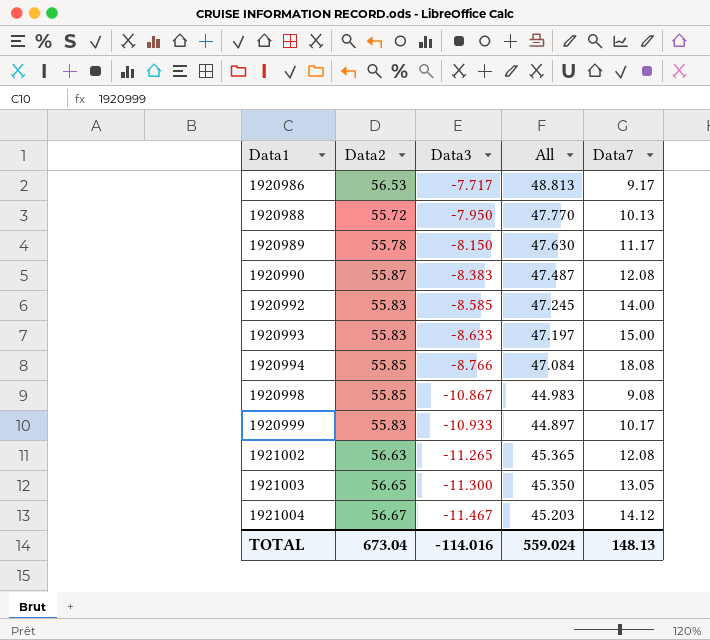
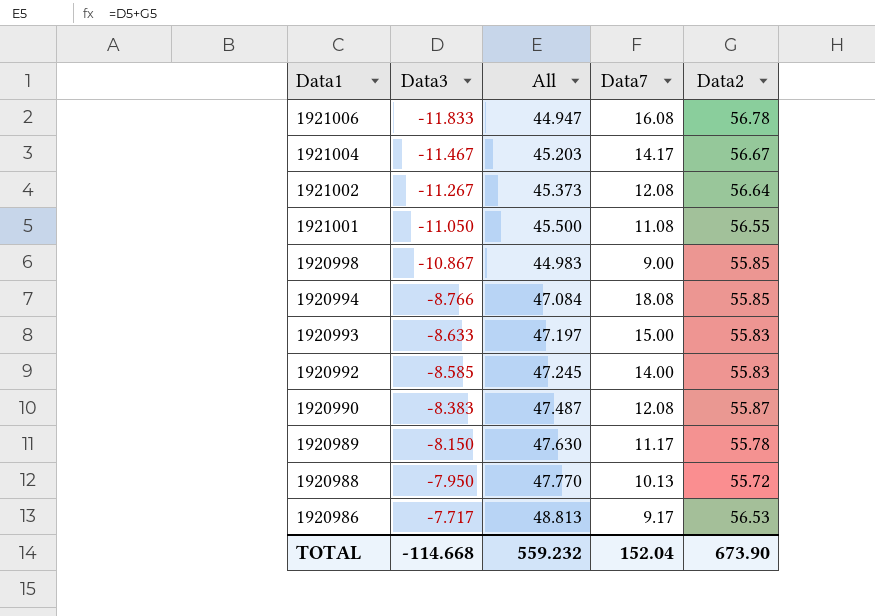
row order: Data1 ascending -> Data1 descending
column Data2 | position: 2 -> 5
row 1920999: 55.83 | -10.933 | 44.897 | 10.17 -> none
row 1921003: 56.65 | -11.300 | 45.350 | 13.05 -> none
row 1921006: none -> -11.833 | 44.947 | 16.08 | 56.78
1921004 | Data7: 14.12 -> 14.17
1921002 | Data3: -11.265 -> -11.267
1921002 | All: 45.365 -> 45.373
1921002 | Data2: 56.63 -> 56.64
row 1921001: none -> -11.050 | 45.500 | 11.08 | 56.55
1920998 | Data7: 9.08 -> 9.00
TOTAL | Data3: -114.016 -> -114.668
TOTAL | All: 559.024 -> 559.232
TOTAL | Data7: 148.13 -> 152.04
TOTAL | Data2: 673.04 -> 673.90

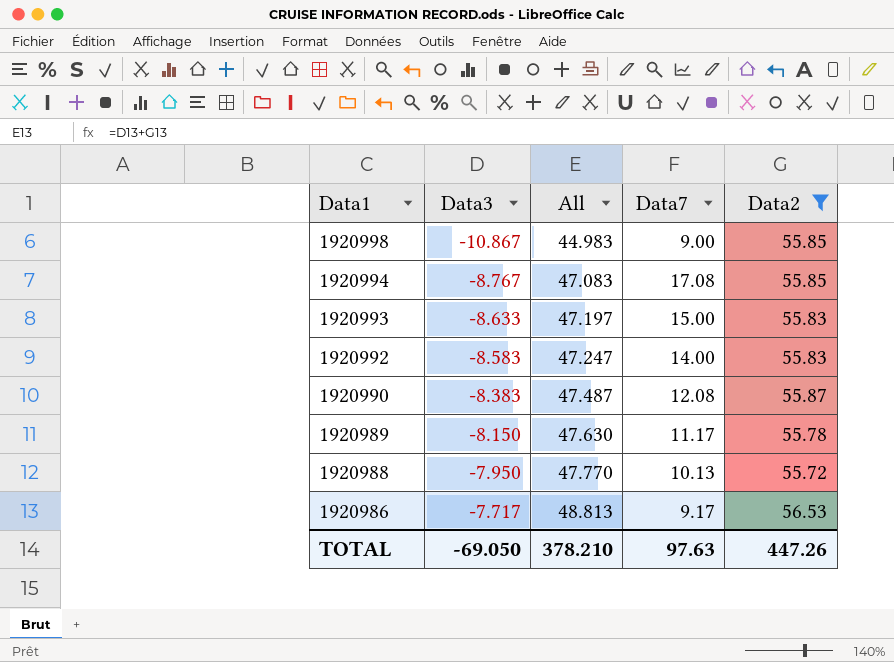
filter: none -> Data2 <= 56.53
1920994 | Data3: -8.766 -> -8.767
1920994 | All: 47.084 -> 47.083
1920994 | Data7: 18.08 -> 17.08
1920992 | Data3: -8.585 -> -8.583
1920992 | All: 47.245 -> 47.247
TOTAL | Data3: -114.668 -> -69.050
TOTAL | All: 559.232 -> 378.210
TOTAL | Data7: 152.04 -> 97.63
TOTAL | Data2: 673.90 -> 447.26

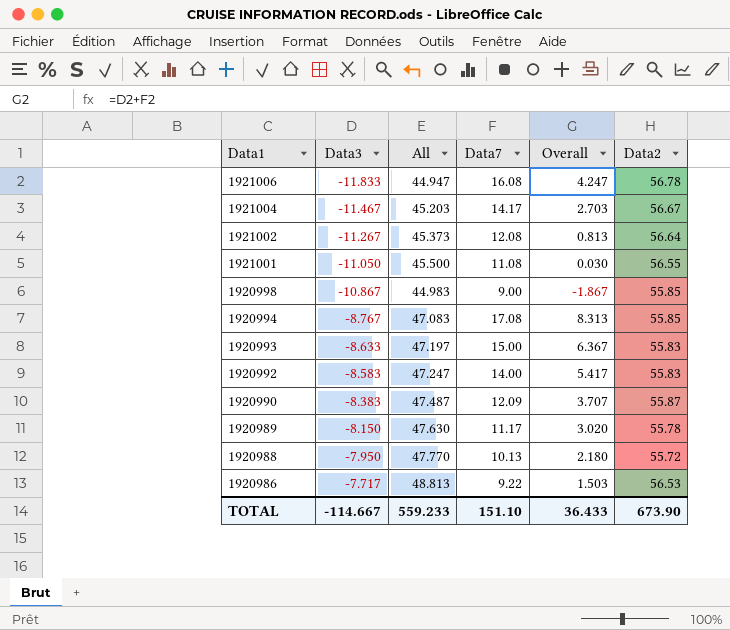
filter: Data2 <= 56.53 -> none
column Overall | formula: none -> [Data3] + [Data7]
1920990 | Data7: 12.08 -> 12.09
1920986 | Data7: 9.17 -> 9.22
TOTAL | Data3: -69.050 -> -114.667
TOTAL | All: 378.210 -> 559.233
TOTAL | Data7: 97.63 -> 151.10
TOTAL | Data2: 447.26 -> 673.90

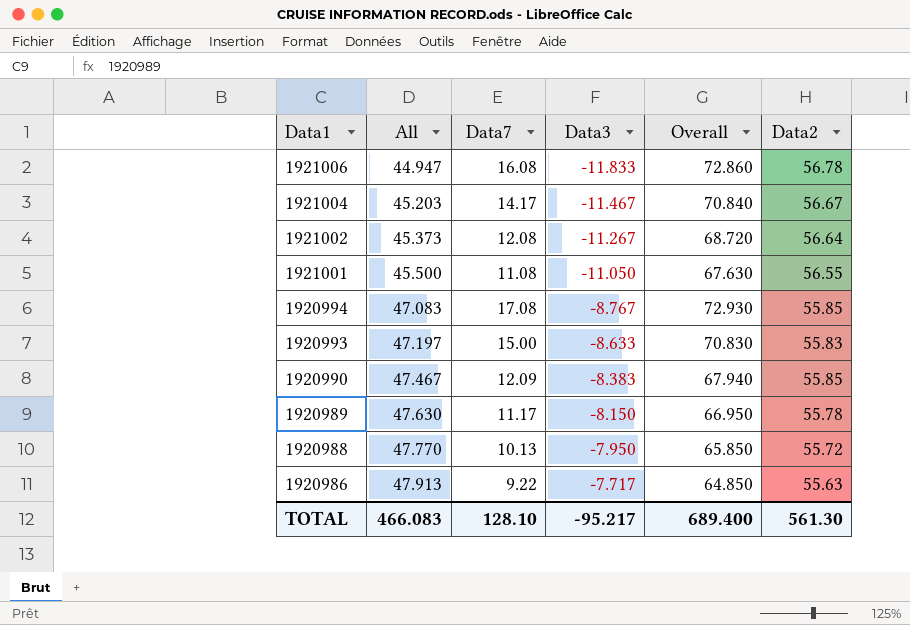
column Data3 | position: 2 -> 4
column Overall | formula: [Data3] + [Data7] -> [Data7] + [Data2]
row 1920998: -10.867 | 44.983 | 9.00 | -1.867 | 55.85 -> none
row 1920992: -8.583 | 47.247 | 14.00 | 5.417 | 55.83 -> none
1920990 | All: 47.487 -> 47.467
1920990 | Data2: 55.87 -> 55.85
1920986 | All: 48.813 -> 47.913
1920986 | Data2: 56.53 -> 55.63
TOTAL | All: 559.233 -> 466.083
TOTAL | Data7: 151.10 -> 128.10
TOTAL | Data3: -114.667 -> -95.217
TOTAL | Overall: 36.433 -> 689.400
TOTAL | Data2: 673.90 -> 561.30

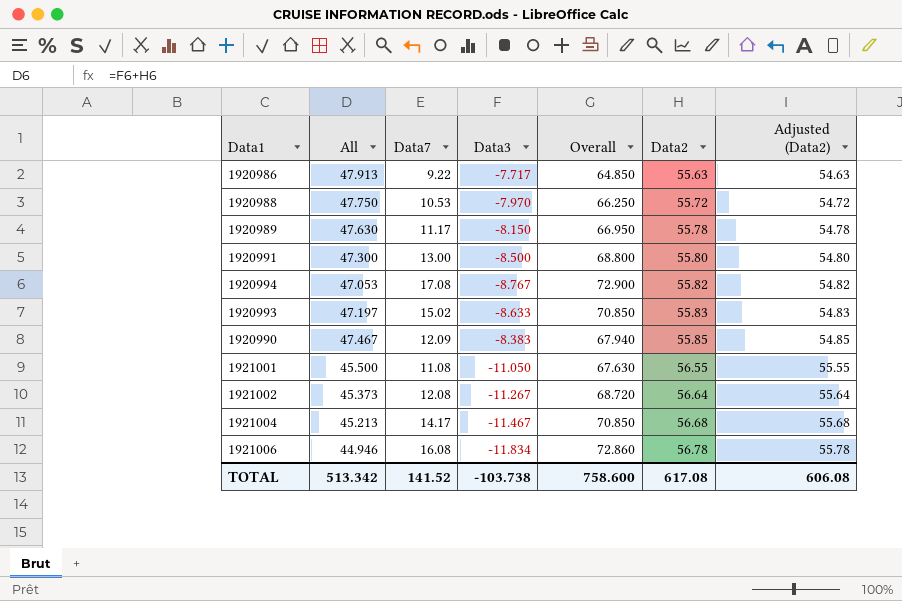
row order: Data1 descending -> Data2 ascending
column Adjusted (Data2) | formula: none -> [Data2] - 1
1920988 | All: 47.770 -> 47.750
1920988 | Data7: 10.13 -> 10.53
1920988 | Data3: -7.950 -> -7.970
1920988 | Overall: 65.850 -> 66.250
row 1920991: none -> 47.300 | 13.00 | -8.500 | 68.800 | 55.80 | 54.80
1920994 | All: 47.083 -> 47.053
1920994 | Overall: 72.930 -> 72.900
1920994 | Data2: 55.85 -> 55.82
1920993 | Data7: 15.00 -> 15.02
1920993 | Overall: 70.830 -> 70.850
1921004 | All: 45.203 -> 45.213
1921004 | Overall: 70.840 -> 70.850
1921004 | Data2: 56.67 -> 56.68
1921006 | All: 44.947 -> 44.946
1921006 | Data3: -11.833 -> -11.834
TOTAL | All: 466.083 -> 513.342
TOTAL | Data7: 128.10 -> 141.52
TOTAL | Data3: -95.217 -> -103.738
TOTAL | Overall: 689.400 -> 758.600
TOTAL | Data2: 561.30 -> 617.08

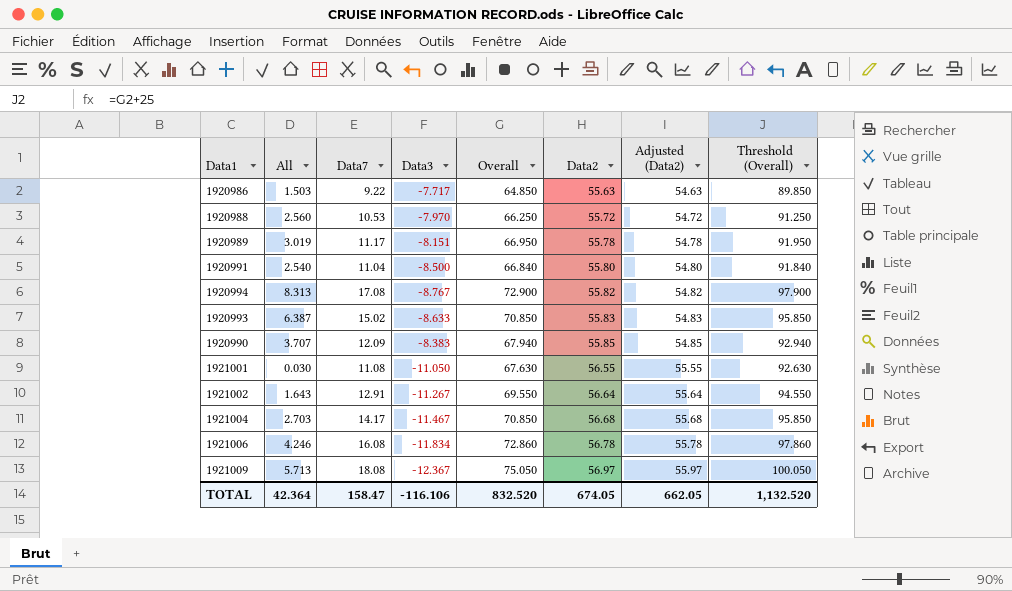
column All | formula: [Data3] + [Data2] -> [Data7] + [Data3]
column Threshold (Overall) | formula: none -> [Overall] + 25
1920989 | Data3: -8.150 -> -8.151
1920991 | Data7: 13.00 -> 11.04
1920991 | Overall: 68.800 -> 66.840
1921002 | Data7: 12.08 -> 12.91
1921002 | Overall: 68.720 -> 69.550
row 1921009: none -> 5.713 | 18.08 | -12.367 | 75.050 | 56.97 | 55.97 | 100.050
TOTAL | All: 513.342 -> 42.364
TOTAL | Data7: 141.52 -> 158.47
TOTAL | Data3: -103.738 -> -116.106
TOTAL | Overall: 758.600 -> 832.520
TOTAL | Data2: 617.08 -> 674.05
TOTAL | Adjusted (Data2): 606.08 -> 662.05

